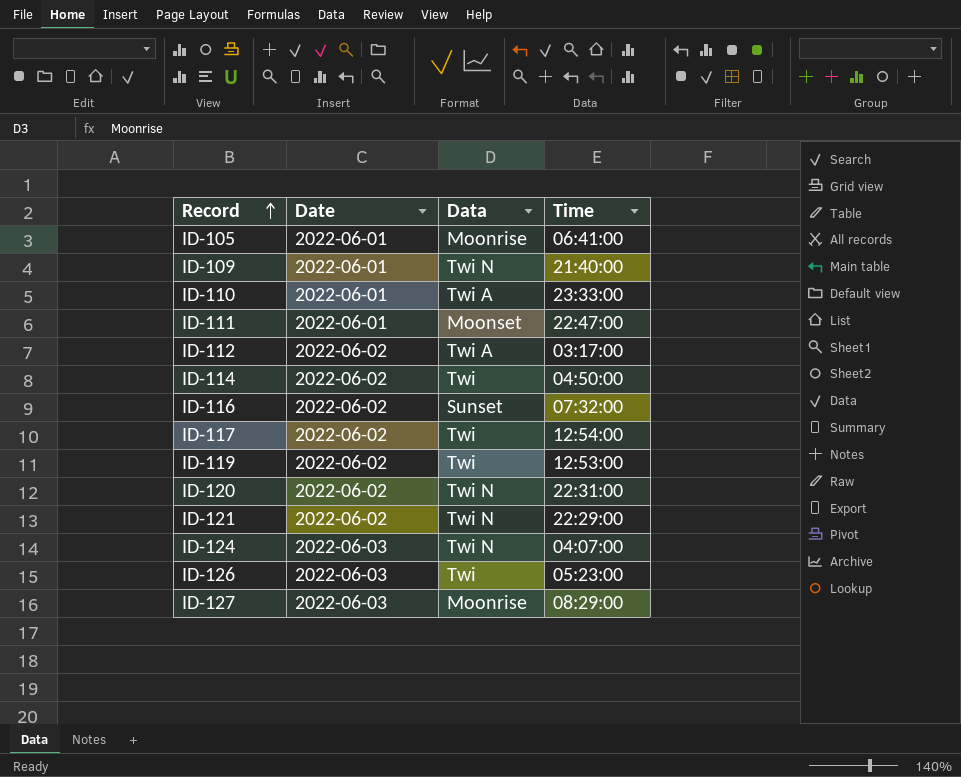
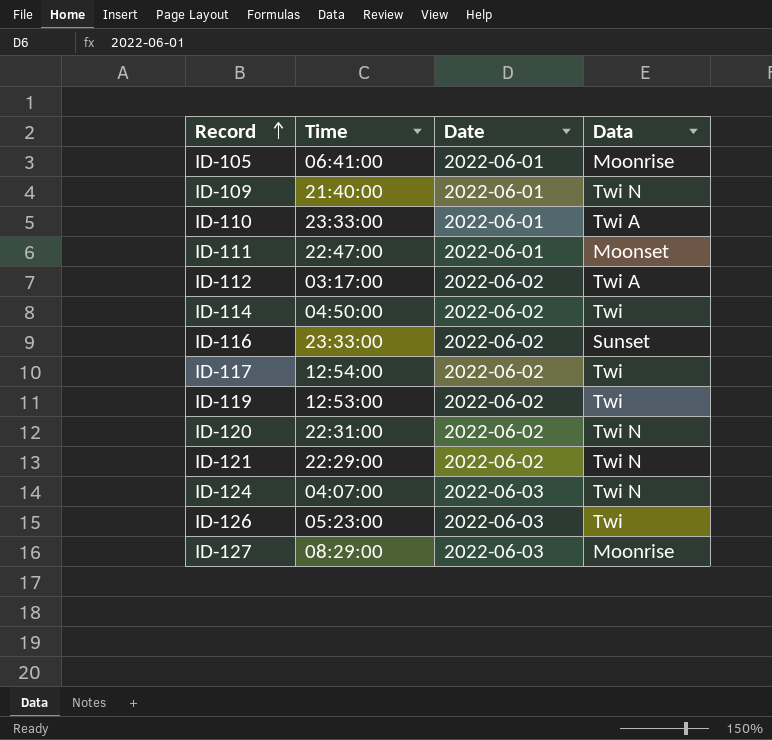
column Time | position: 4 -> 2
ID-116 | Time: 07:32:00 -> 23:33:00

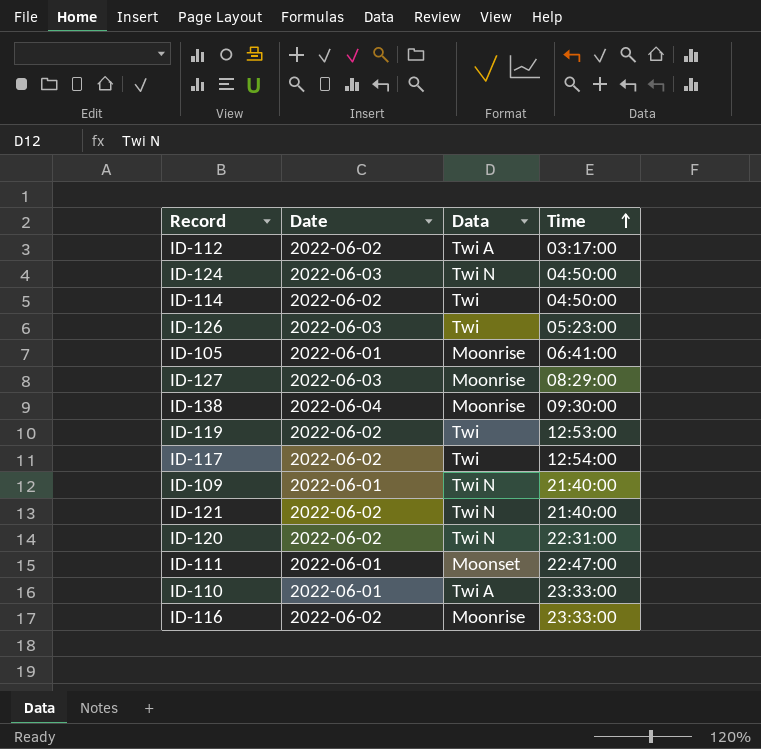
row order: Record ascending -> Time ascending
column Time | position: 2 -> 4
ID-124 | Time: 04:07:00 -> 04:50:00
row ID-138: none -> 2022-06-04 | Moonrise | 09:30:00
ID-121 | Time: 22:29:00 -> 21:40:00
ID-116 | Data: Sunset -> Moonrise

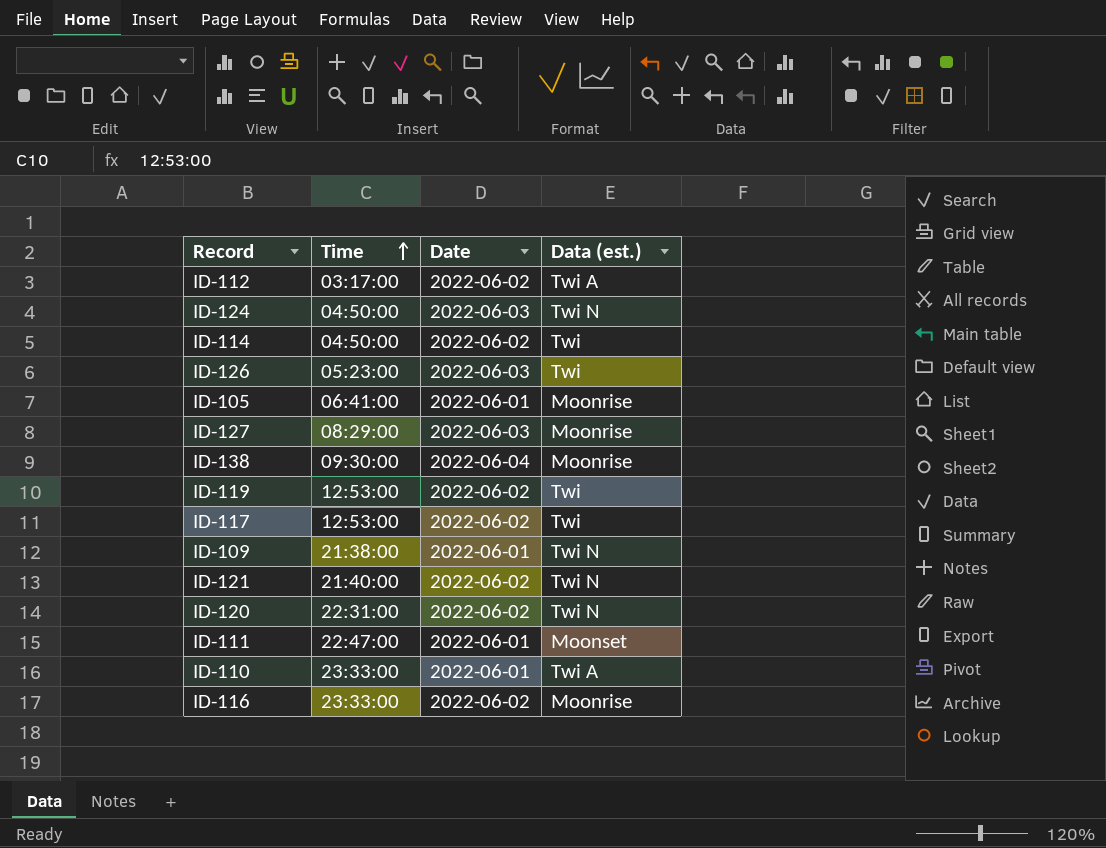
column Time | position: 4 -> 2
column name: Data -> Data (est.)
ID-117 | Time: 12:54:00 -> 12:53:00
ID-109 | Time: 21:40:00 -> 21:38:00

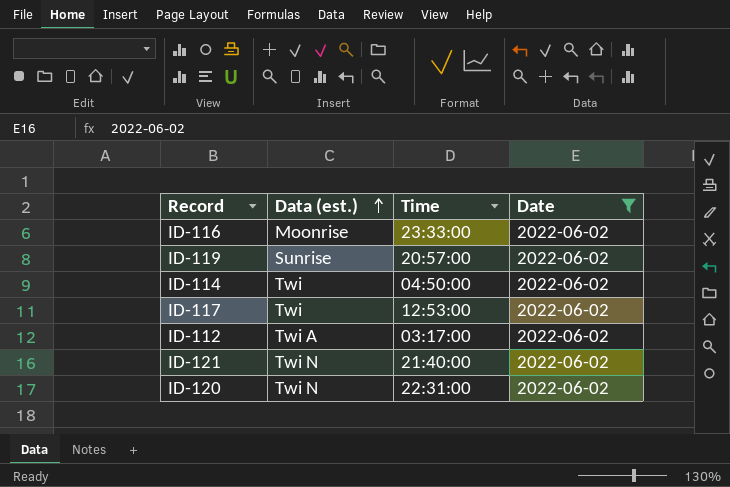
filter: none -> Date = 2022-06-02
row order: Time ascending -> Data (est.) ascending
column Data (est.) | position: 4 -> 2
ID-119 | Data (est.): Twi -> Sunrise
ID-119 | Time: 12:53:00 -> 20:57:00

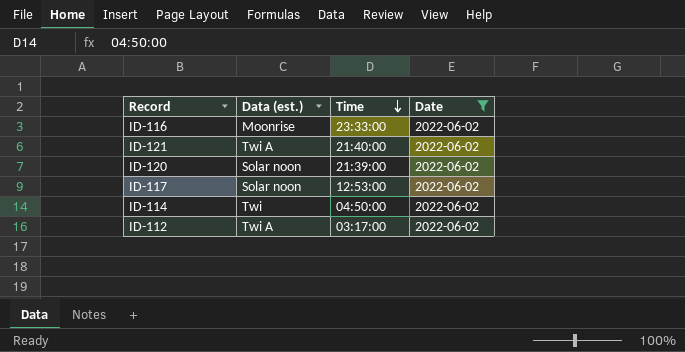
row order: Data (est.) ascending -> Time descending
row ID-119: Sunrise | 20:57:00 | 2022-06-02 -> none
ID-121 | Data (est.): Twi N -> Twi A
ID-120 | Data (est.): Twi N -> Solar noon
ID-120 | Time: 22:31:00 -> 21:39:00
ID-117 | Data (est.): Twi -> Solar noon

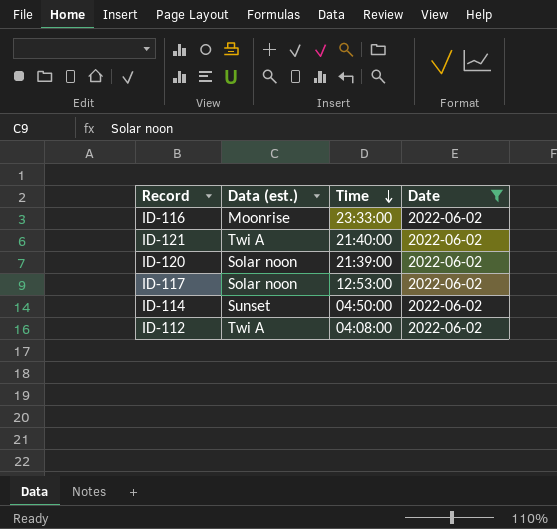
ID-114 | Data (est.): Twi -> Sunset
ID-112 | Time: 03:17:00 -> 04:08:00

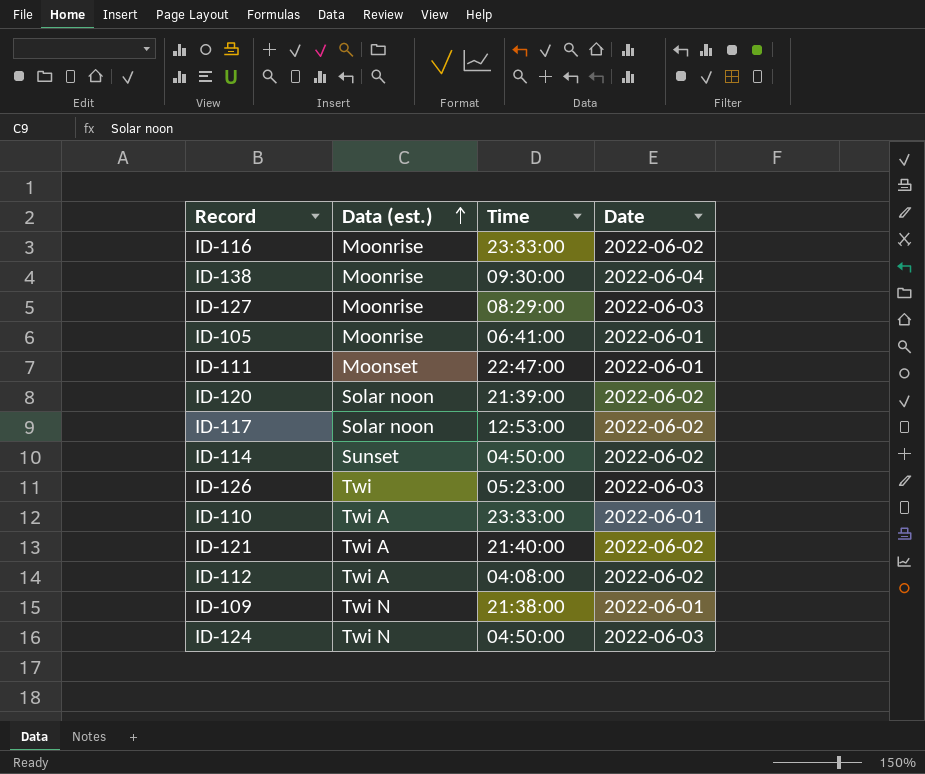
filter: Date = 2022-06-02 -> none
row order: Time descending -> Data (est.) ascending

